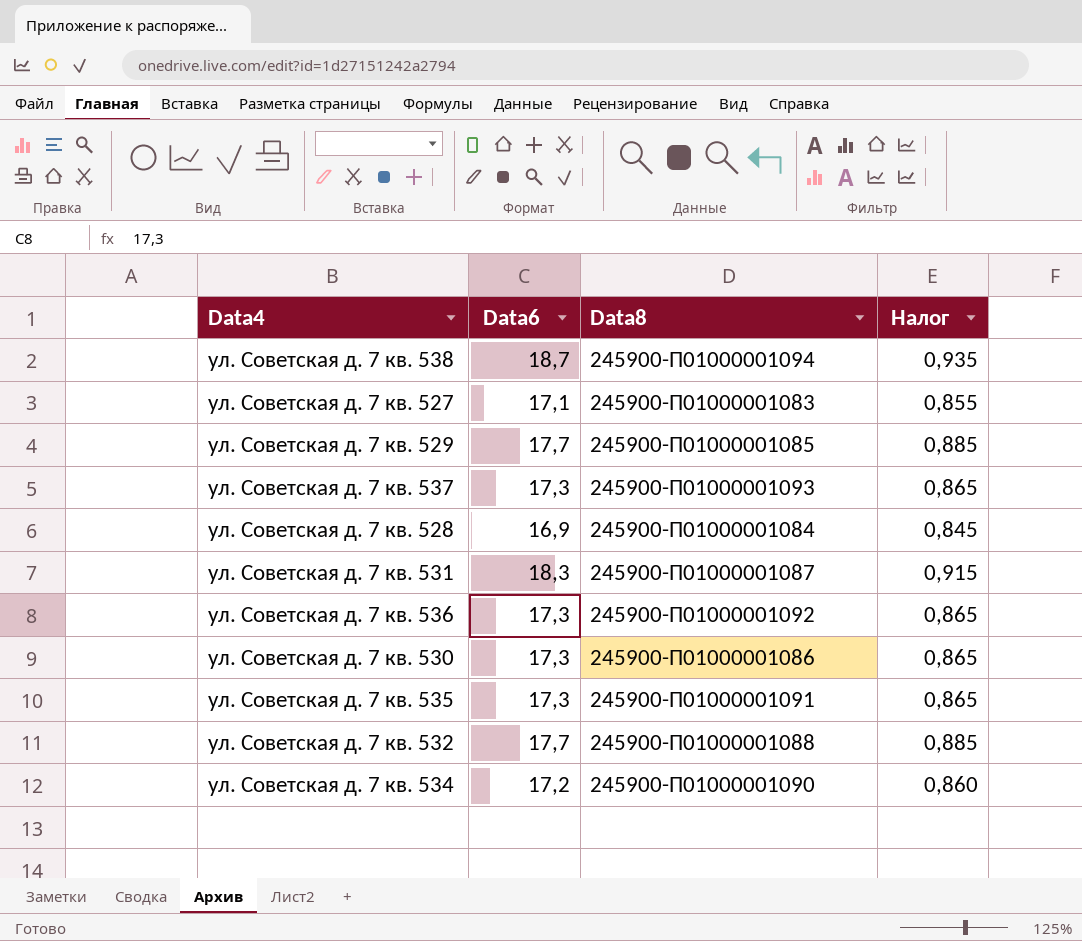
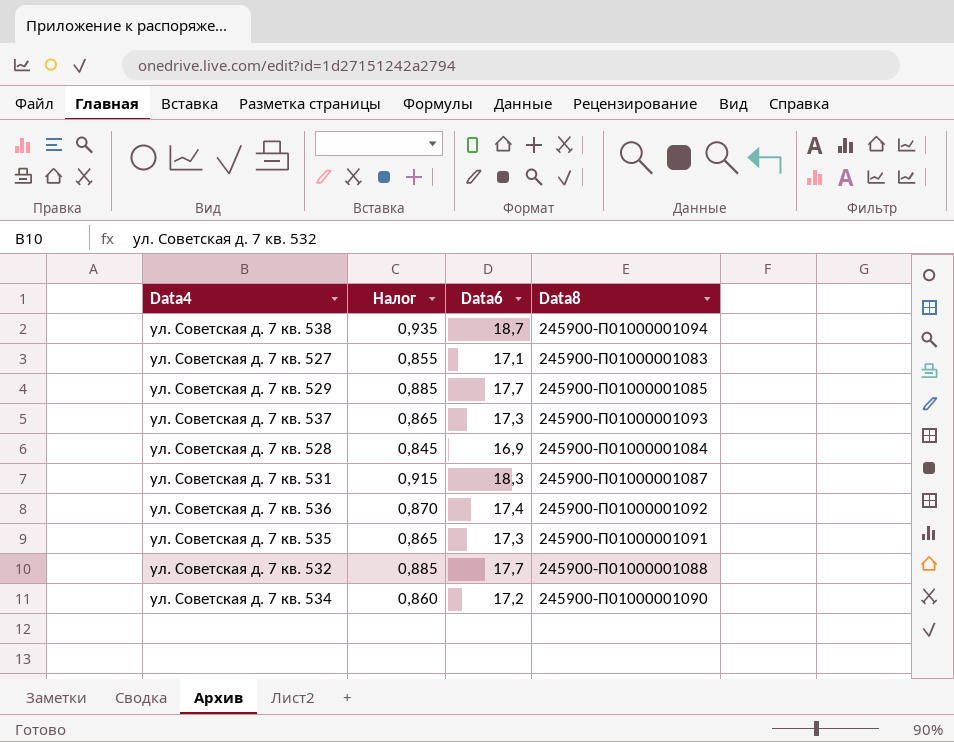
column Налог | position: 4 -> 2
row ул. Советская д. 7 кв. 530: 17,3 | 245900-П01000001086 | 0,865 -> none
ул. Советская д. 7 кв. 536 | Налог: 0,865 -> 0,870
ул. Советская д. 7 кв. 536 | Data6: 17,3 -> 17,4

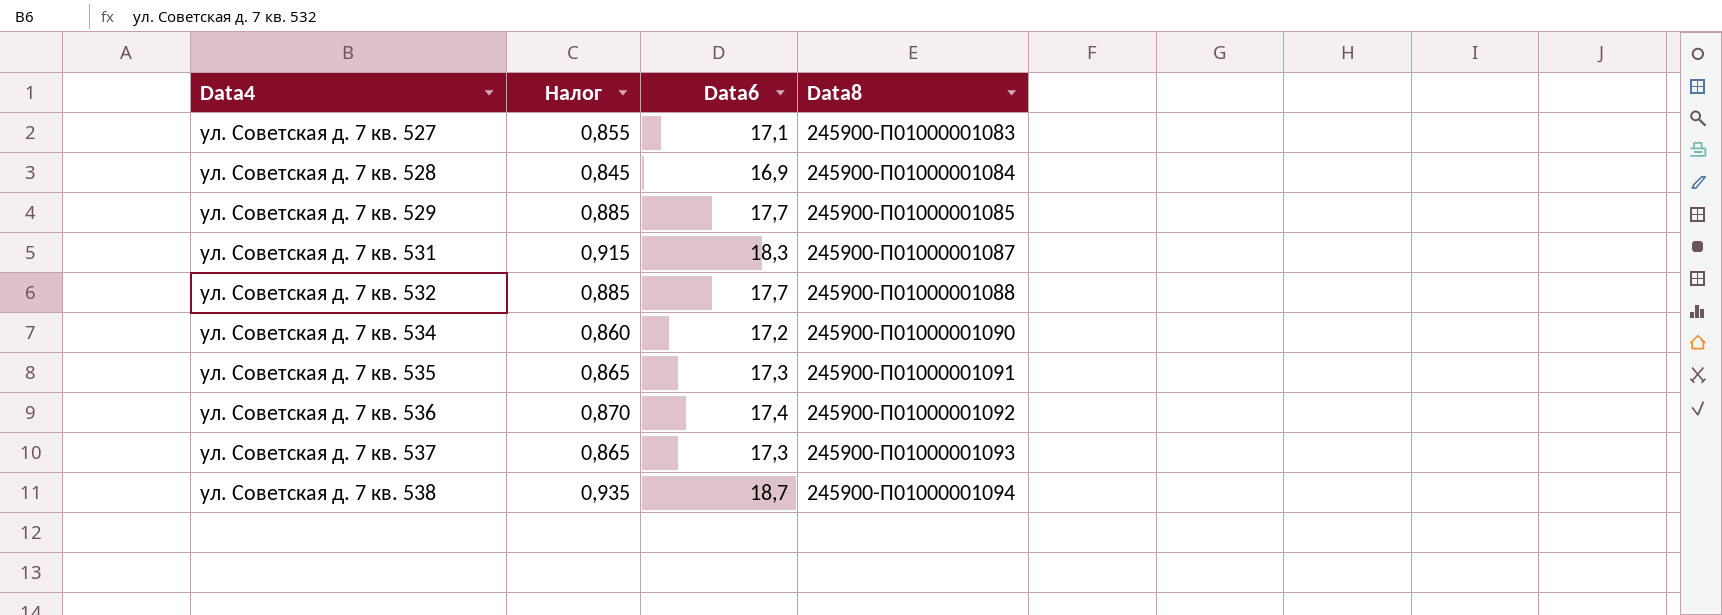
row order: none -> Data4 ascending

